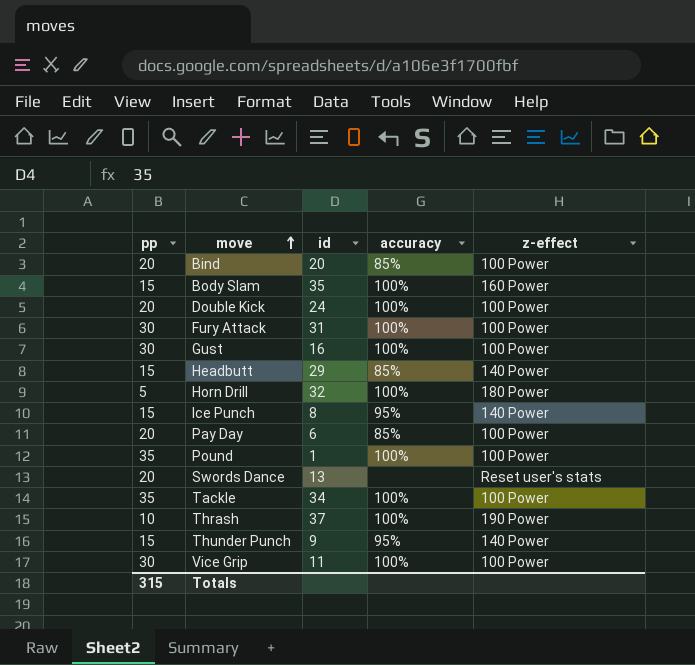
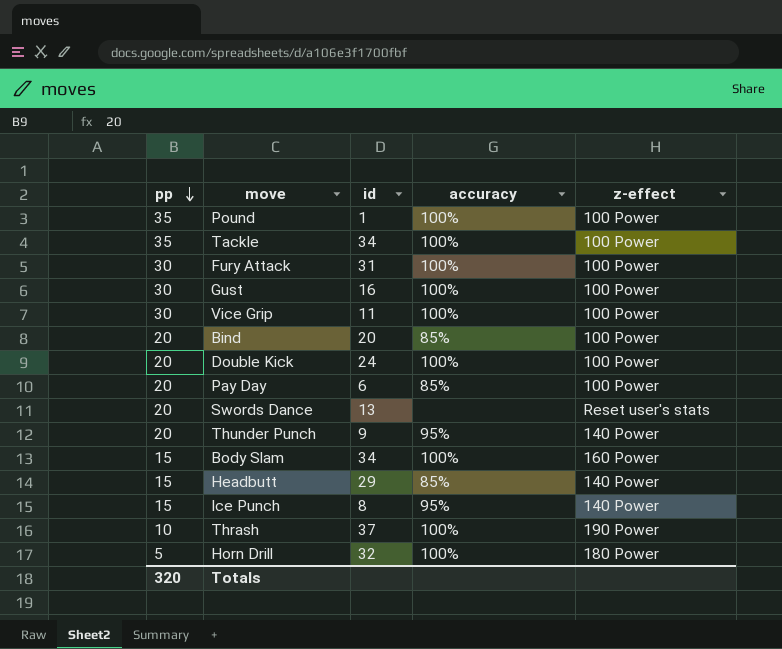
row order: move ascending -> pp descending
Thunder Punch | pp: 15 -> 20
Body Slam | id: 35 -> 34
Totals | pp: 315 -> 320

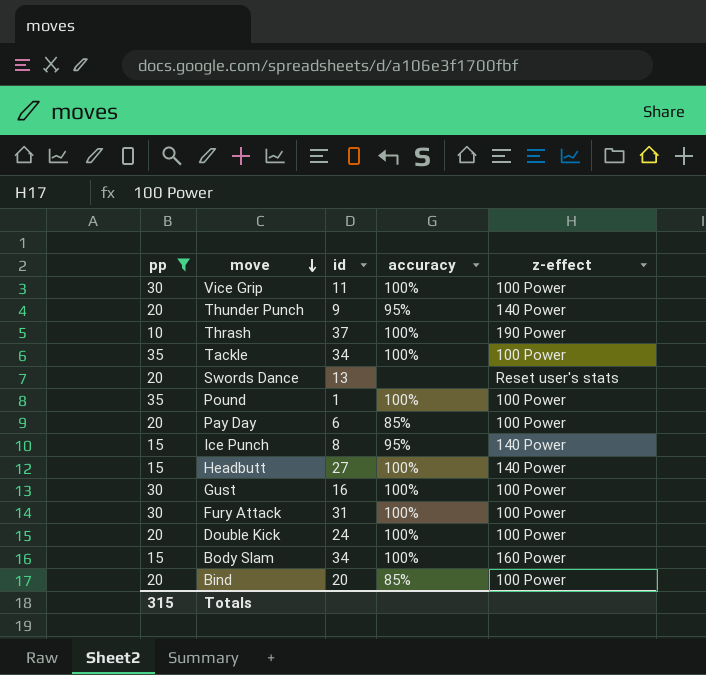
filter: none -> pp != 5
row order: pp descending -> move descending
Headbutt | id: 29 -> 27
Headbutt | accuracy: 85% -> 100%
Totals | pp: 320 -> 315

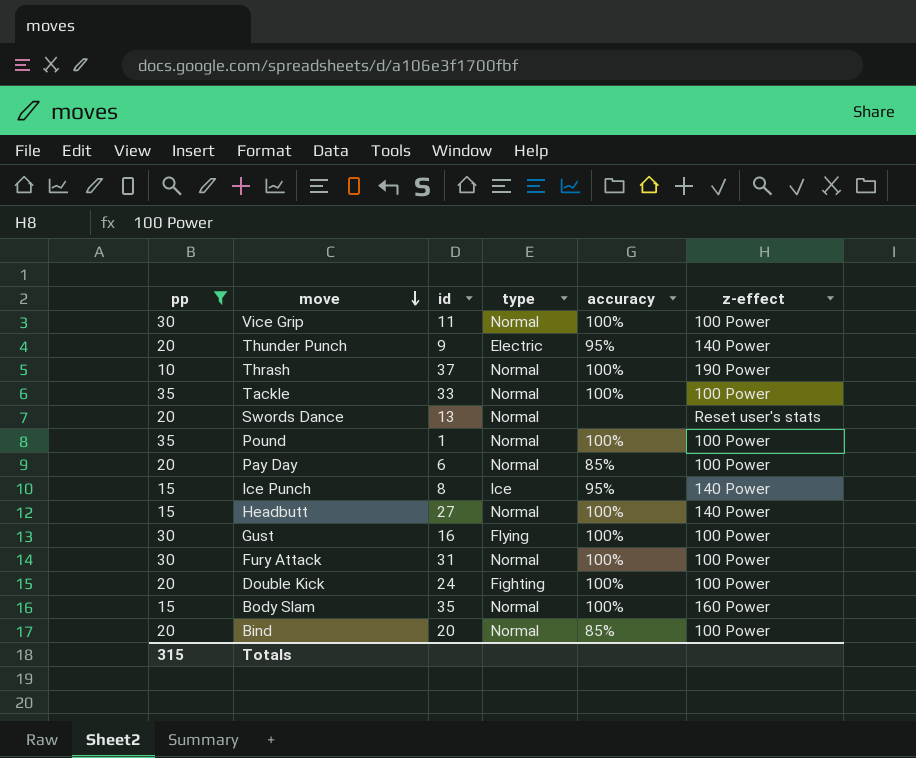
column type | position: none -> 4
Tackle | id: 34 -> 33
Body Slam | id: 34 -> 35

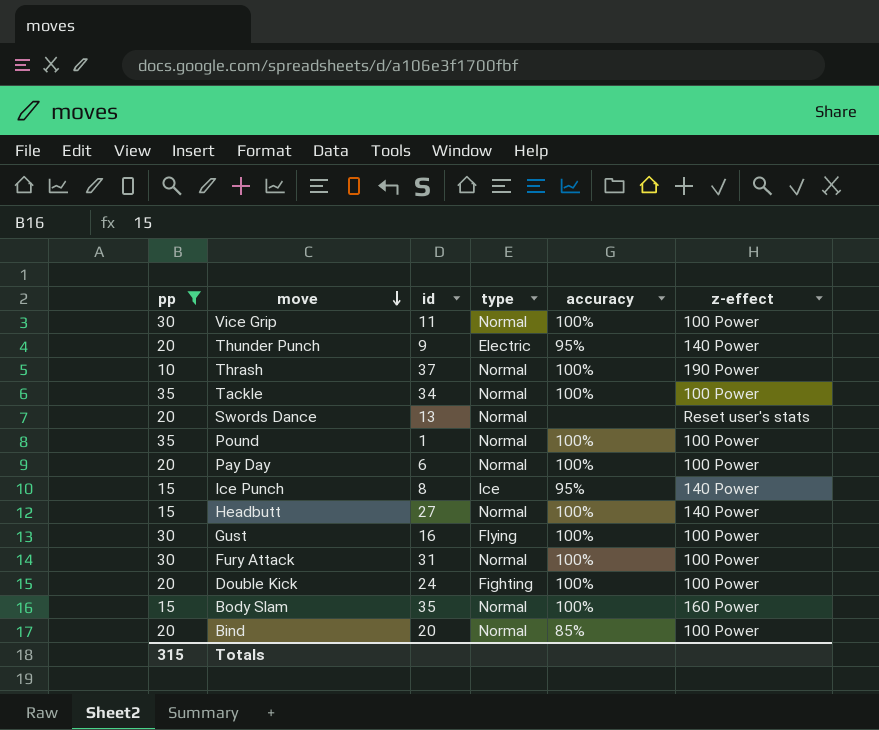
Tackle | id: 33 -> 34
Pay Day | accuracy: 85% -> 100%

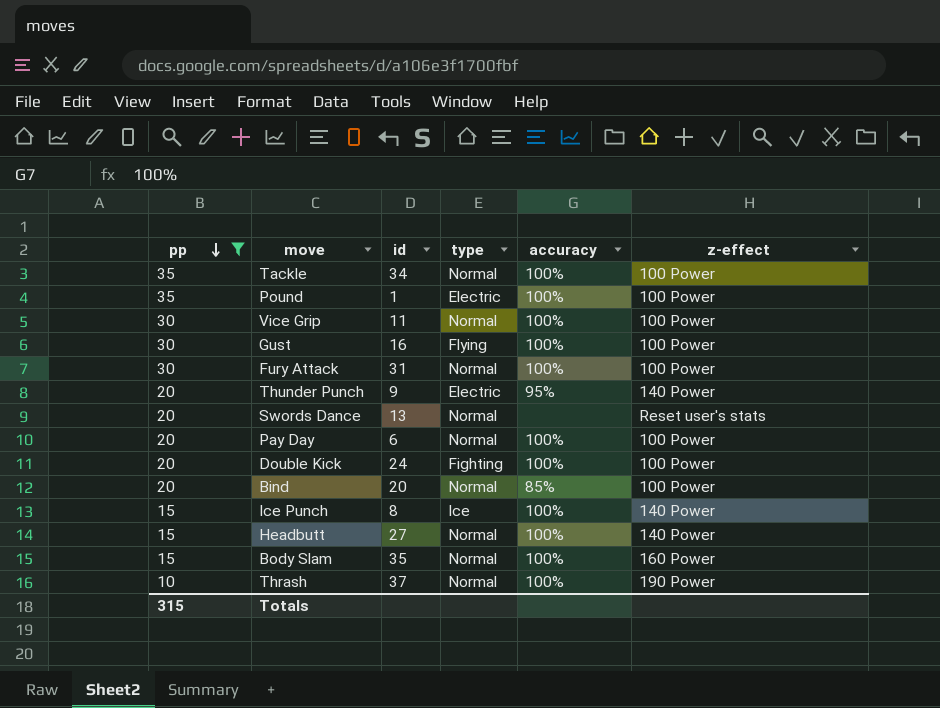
row order: move descending -> pp descending
Pound | type: Normal -> Electric
Ice Punch | accuracy: 95% -> 100%

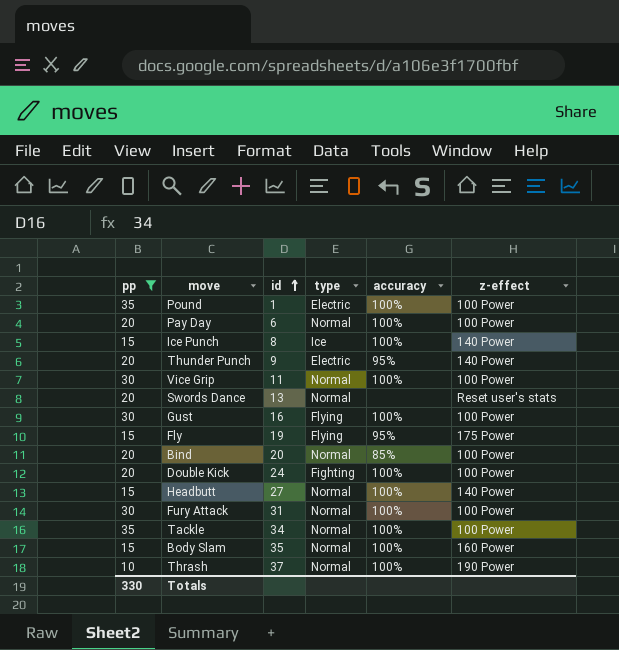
row order: pp descending -> id ascending
row Fly: none -> 15 | 19 | Flying | 95% | 175 Power
Totals | pp: 315 -> 330

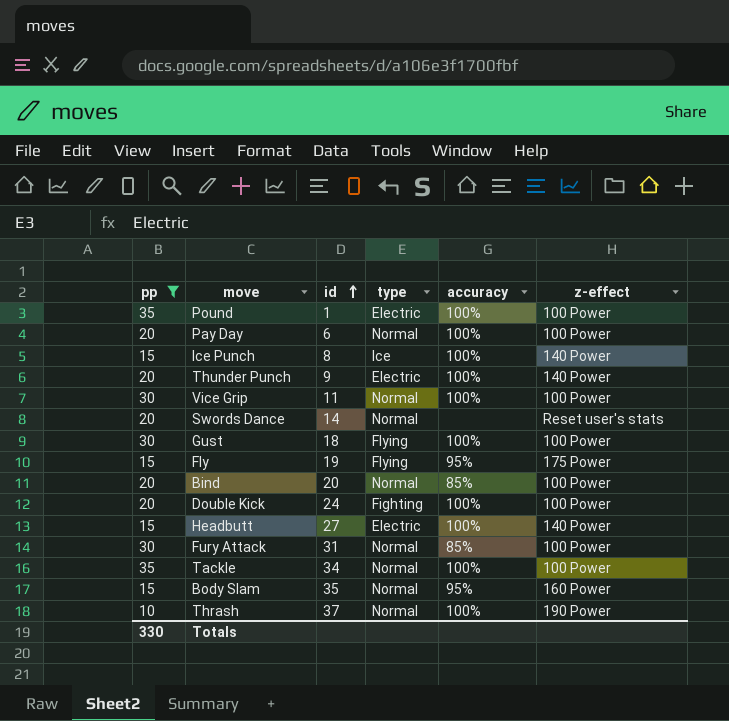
Thunder Punch | accuracy: 95% -> 100%
Swords Dance | id: 13 -> 14
Gust | id: 16 -> 18
Headbutt | type: Normal -> Electric
Fury Attack | accuracy: 100% -> 85%
Body Slam | accuracy: 100% -> 95%

